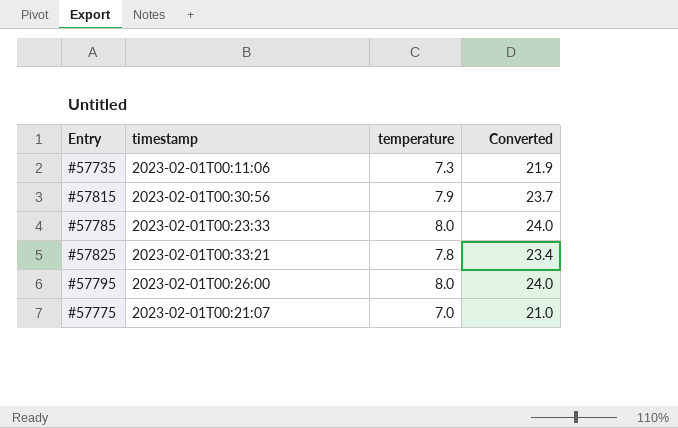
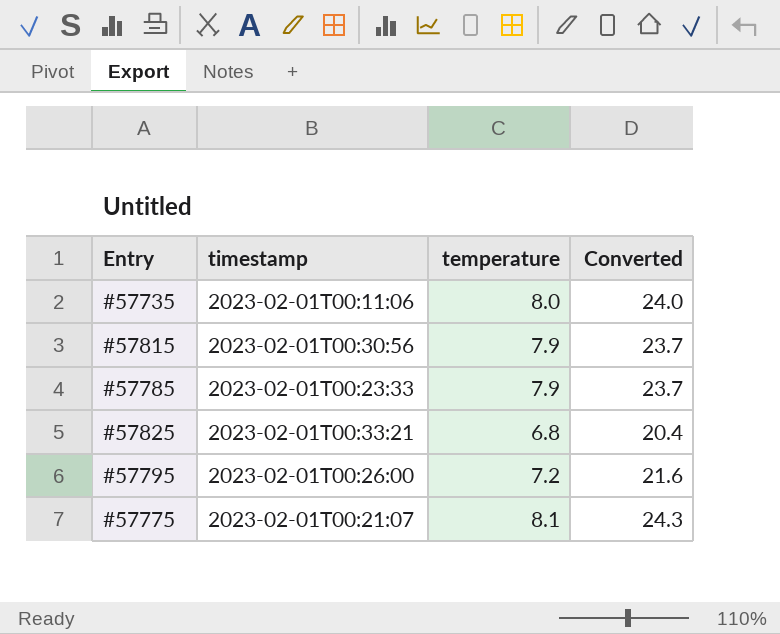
#57735 | temperature: 7.3 -> 8.0
#57735 | Converted: 21.9 -> 24.0
#57785 | temperature: 8.0 -> 7.9
#57785 | Converted: 24.0 -> 23.7
#57825 | temperature: 7.8 -> 6.8
#57825 | Converted: 23.4 -> 20.4
#57795 | temperature: 8.0 -> 7.2
#57795 | Converted: 24.0 -> 21.6
#57775 | temperature: 7.0 -> 8.1
#57775 | Converted: 21.0 -> 24.3

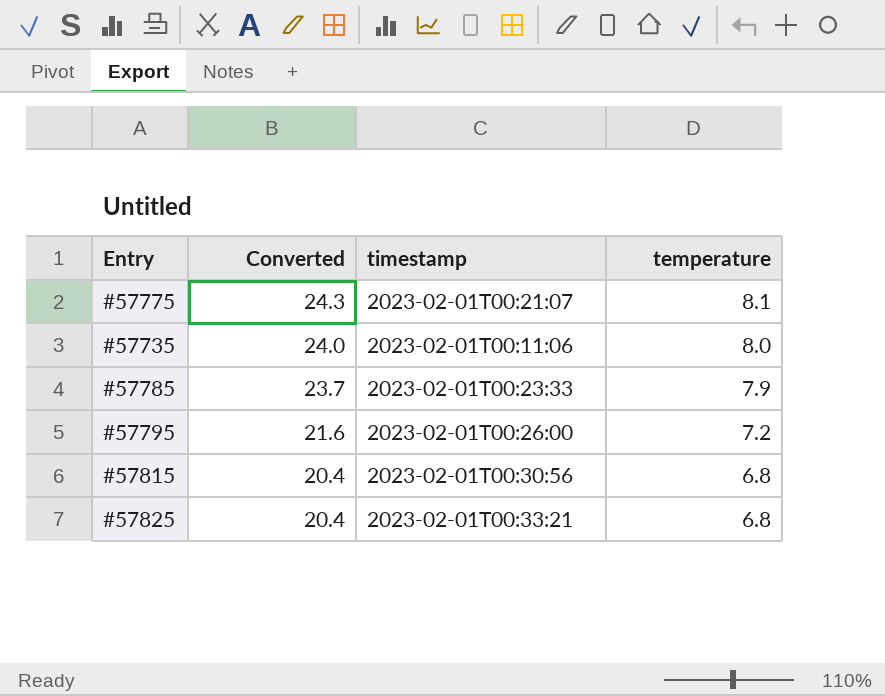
row order: none -> Converted descending
column Converted | position: 4 -> 2
#57815 | Converted: 23.7 -> 20.4
#57815 | temperature: 7.9 -> 6.8

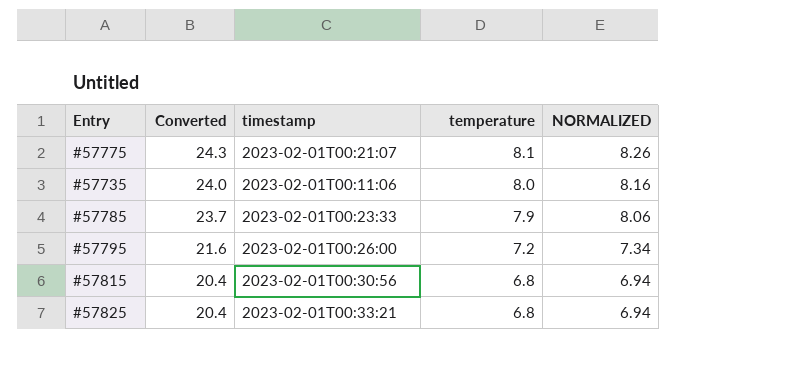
column NORMALIZED | formula: none -> [temperature] * 1.02

